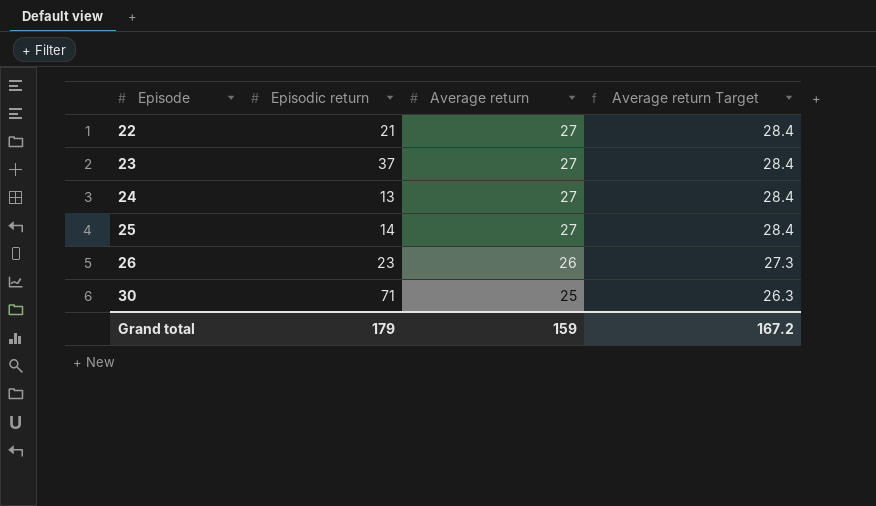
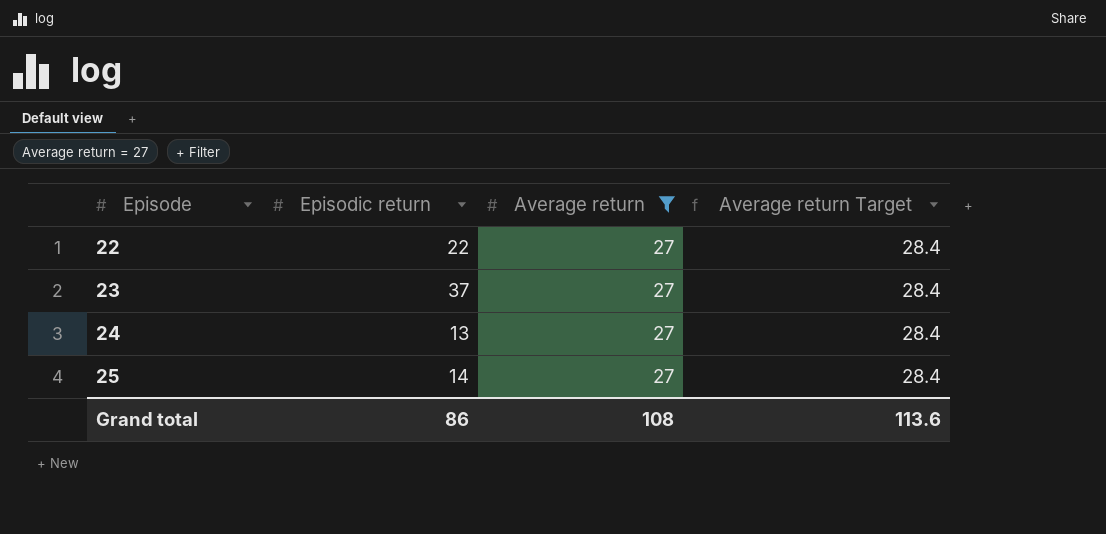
filter: none -> Average return = 27
22 | Episodic return: 21 -> 22
Grand total | Episodic return: 179 -> 86
Grand total | Average return: 159 -> 108
Grand total | Average return Target: 167.2 -> 113.6

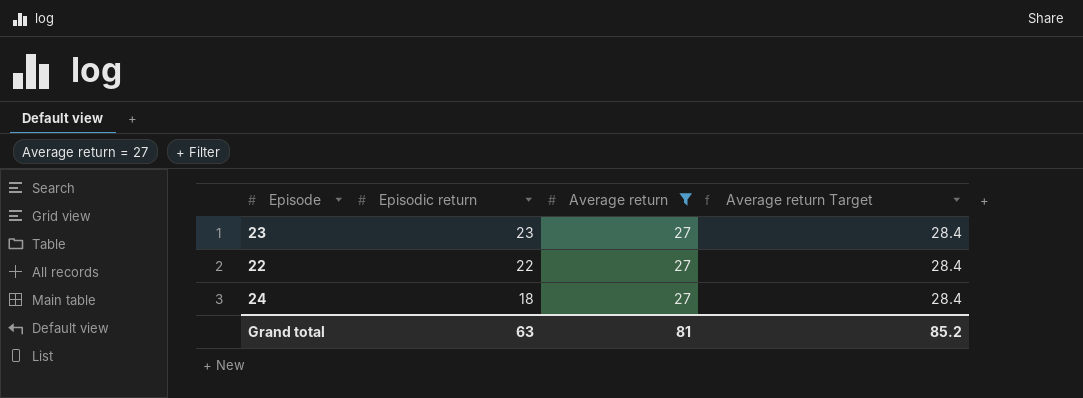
row order: Episode ascending -> Episodic return descending
row 25: 14 | 27 | 28.4 -> none
23 | Episodic return: 37 -> 23
24 | Episodic return: 13 -> 18
Grand total | Episodic return: 86 -> 63
Grand total | Average return: 108 -> 81
Grand total | Average return Target: 113.6 -> 85.2

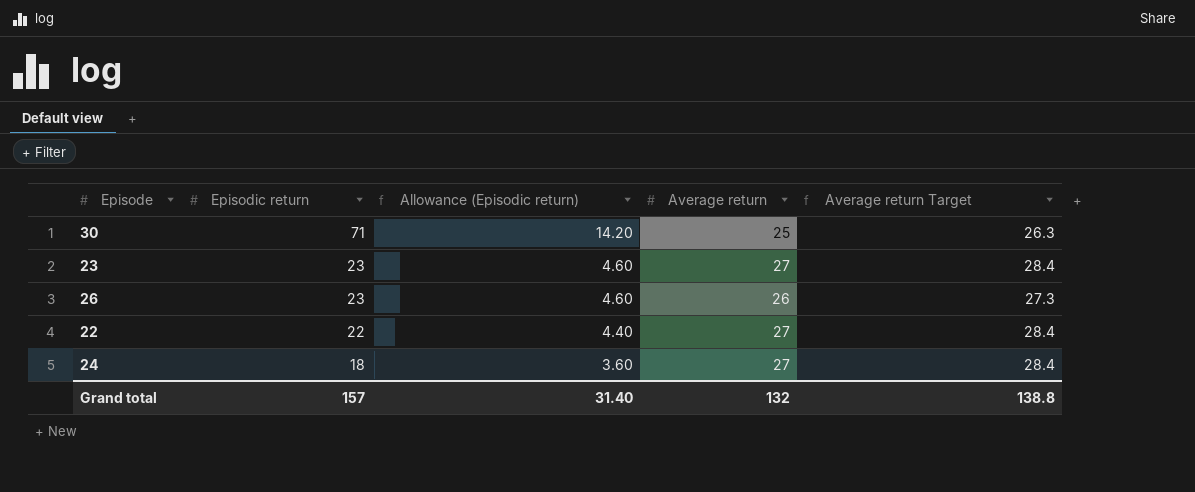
filter: Average return = 27 -> none
column Allowance (Episodic return) | formula: none -> [Episodic return] * 0.2
Grand total | Episodic return: 63 -> 157
Grand total | Average return: 81 -> 132
Grand total | Average return Target: 85.2 -> 138.8

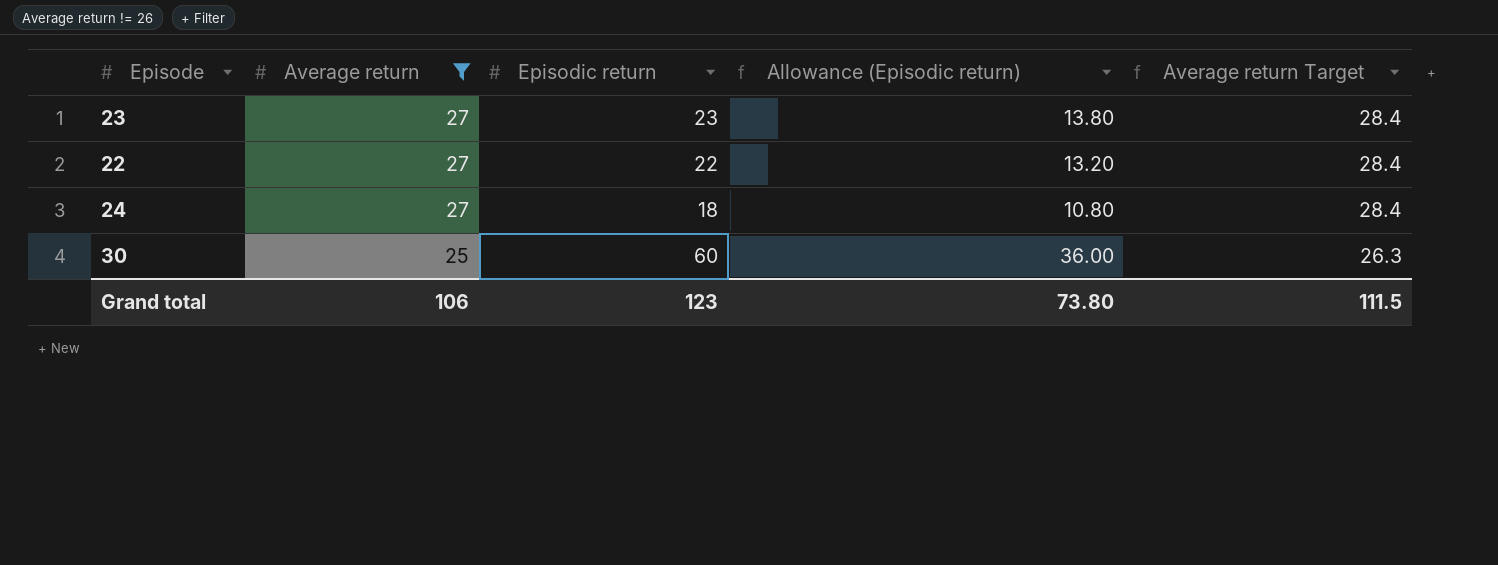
filter: none -> Average return != 26
row order: Episodic return descending -> Average return descending
column Average return | position: 4 -> 2
column Allowance (Episodic return) | formula: [Episodic return] * 0.2 -> [Episodic return] * 0.6
30 | Episodic return: 71 -> 60
Grand total | Average return: 132 -> 106
Grand total | Episodic return: 157 -> 123
Grand total | Allowance (Episodic return): 31.40 -> 73.80
Grand total | Average return Target: 138.8 -> 111.5

